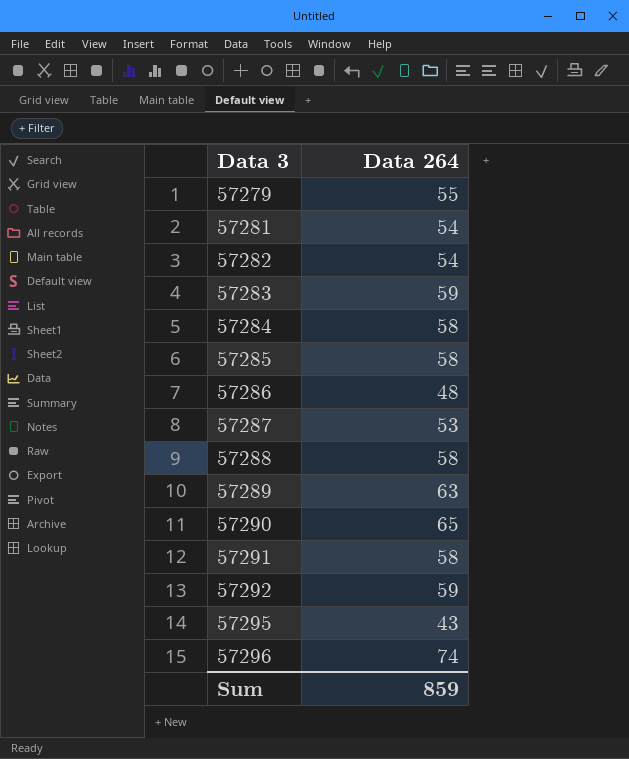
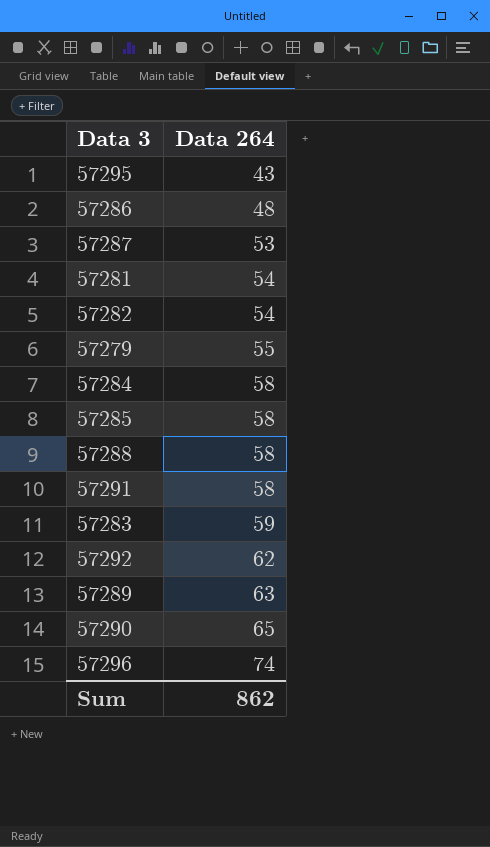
row order: Data 3 ascending -> Data 264 ascending
57292 | Data 264: 59 -> 62
Sum | Data 264: 859 -> 862

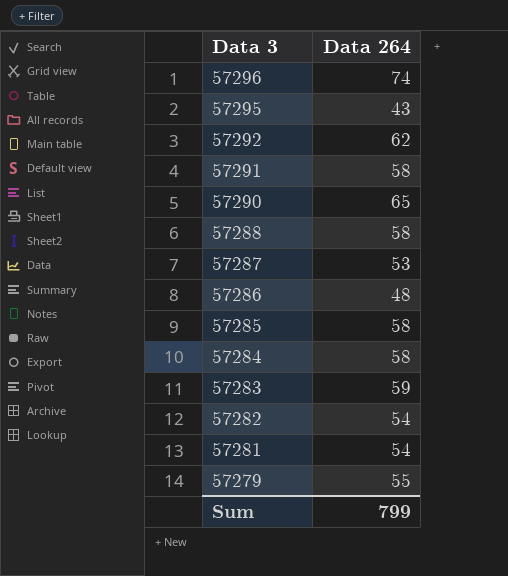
row order: Data 264 ascending -> Data 3 descending
row 57289: 63 -> none
Sum | Data 264: 862 -> 799

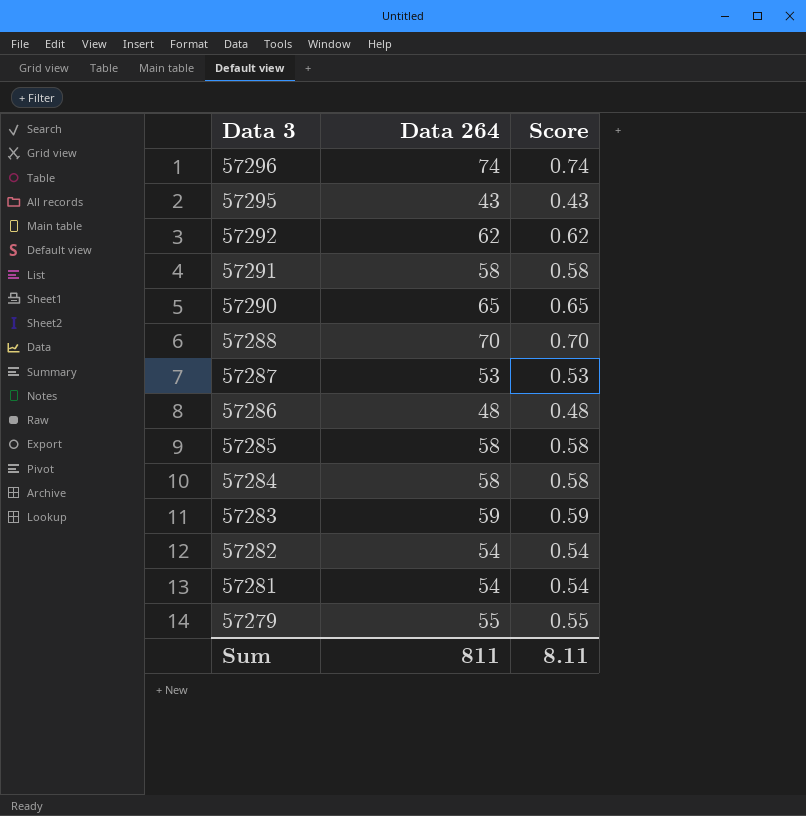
column Score | formula: none -> [Data 264] * 0.01
57288 | Data 264: 58 -> 70
Sum | Data 264: 799 -> 811

